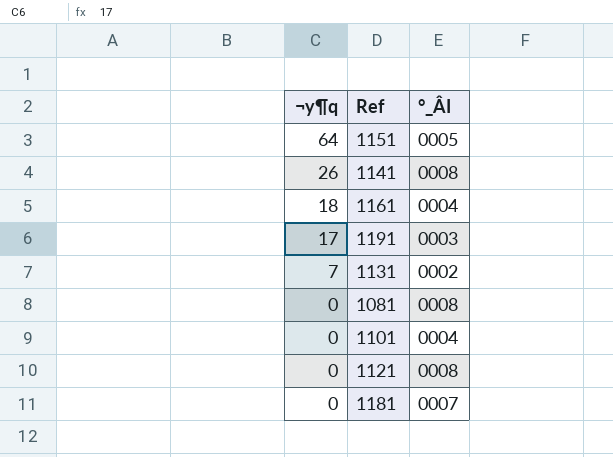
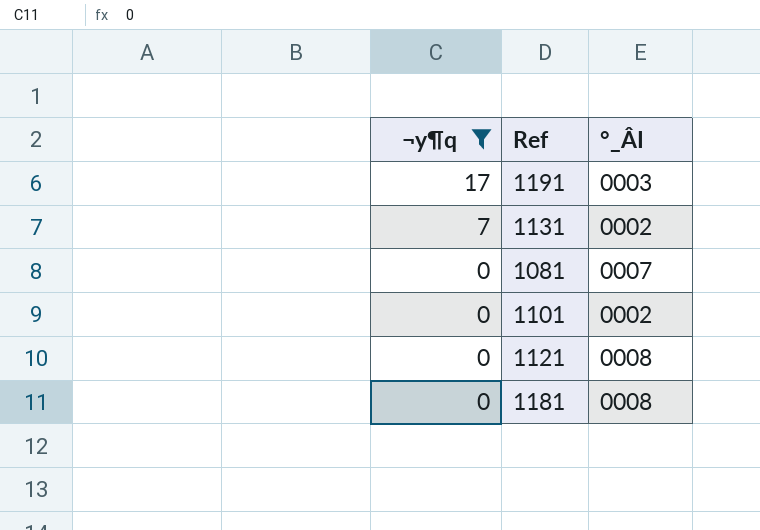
filter: none -> ¬y¶q <= 17
1081 | °_ÂI: 0008 -> 0007
1101 | °_ÂI: 0004 -> 0002
1181 | °_ÂI: 0007 -> 0008

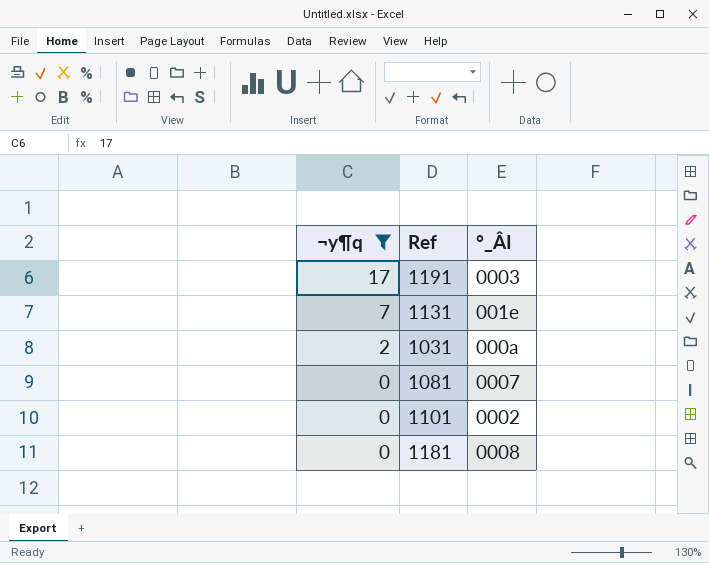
row 1121: 0 | 0008 -> none
1131 | °_ÂI: 0002 -> 001e
row 1031: none -> 2 | 000a

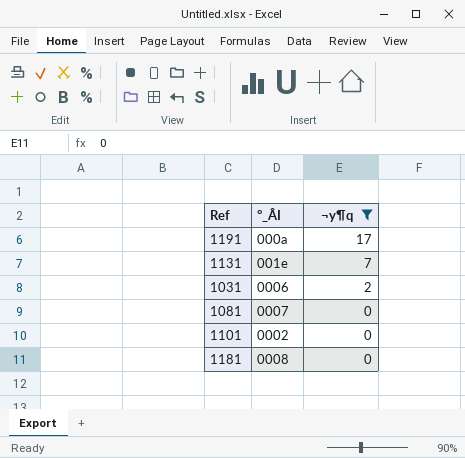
column ¬y¶q | position: 1 -> 3
1191 | °_ÂI: 0003 -> 000a
1031 | °_ÂI: 000a -> 0006

